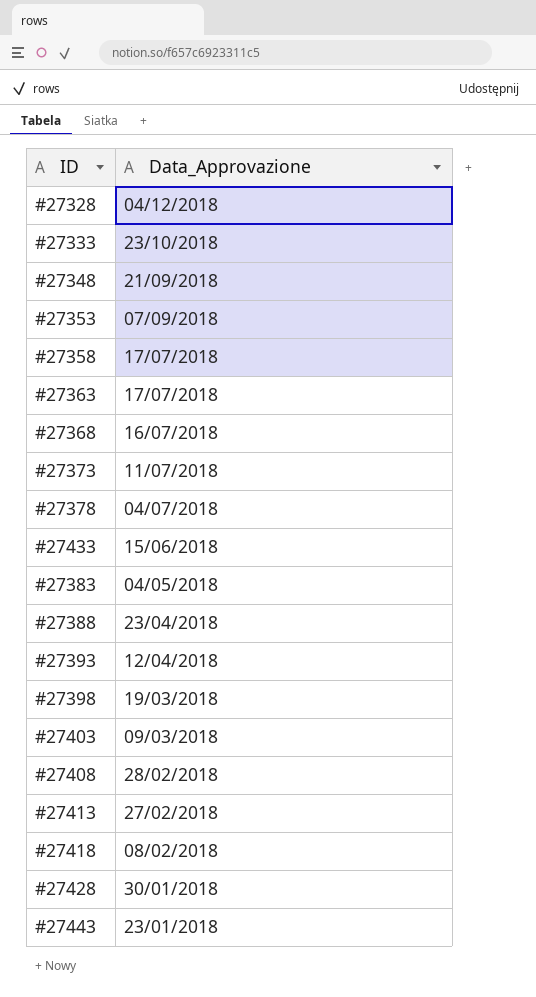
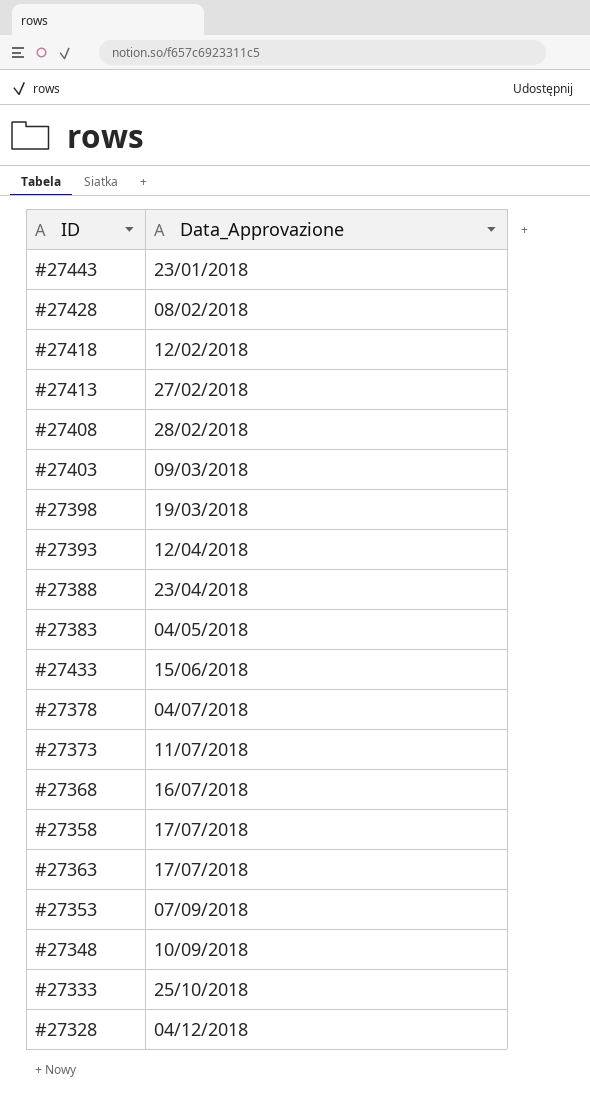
row order: Data_Approvazione descending -> Data_Approvazione ascending
#27428 | Data_Approvazione: 30/01/2018 -> 08/02/2018
#27418 | Data_Approvazione: 08/02/2018 -> 12/02/2018
#27348 | Data_Approvazione: 21/09/2018 -> 10/09/2018
#27333 | Data_Approvazione: 23/10/2018 -> 25/10/2018

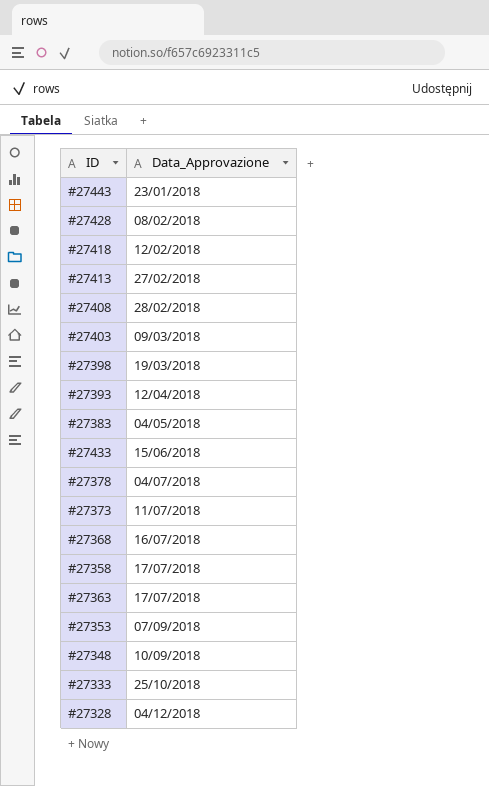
row #27388: 23/04/2018 -> none

